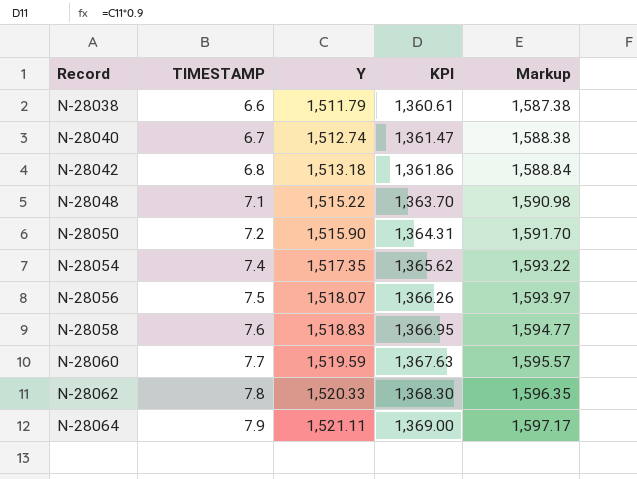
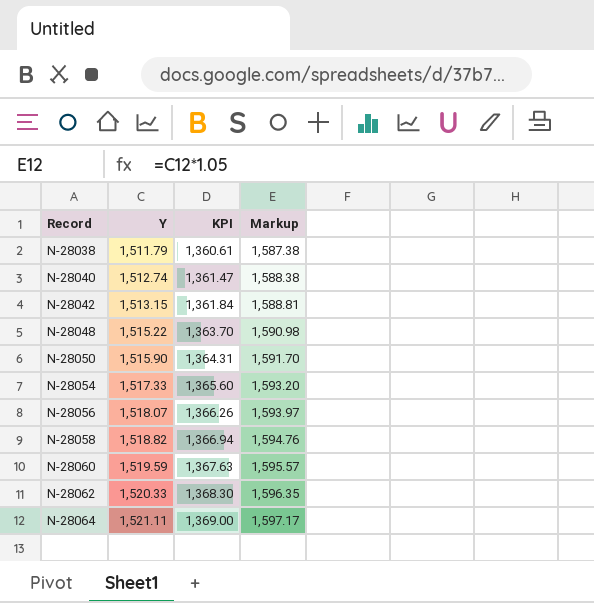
column TIMESTAMP | position: 2 -> none
N-28042 | Y: 1,513.18 -> 1,513.15
N-28042 | KPI: 1,361.86 -> 1,361.84
N-28042 | Markup: 1,588.84 -> 1,588.81
N-28054 | Y: 1,517.35 -> 1,517.33
N-28054 | KPI: 1,365.62 -> 1,365.60
N-28054 | Markup: 1,593.22 -> 1,593.20
N-28058 | Y: 1,518.83 -> 1,518.82
N-28058 | KPI: 1,366.95 -> 1,366.94
N-28058 | Markup: 1,594.77 -> 1,594.76

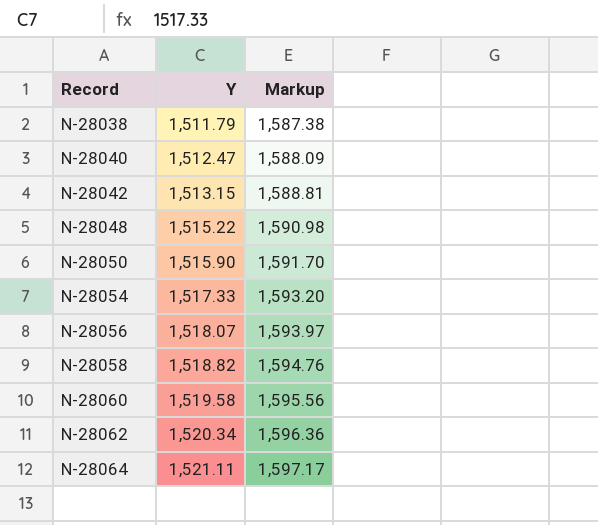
column KPI | formula: [Y] * 0.9 -> none
N-28040 | Y: 1,512.74 -> 1,512.47
N-28040 | Markup: 1,588.38 -> 1,588.09
N-28060 | Y: 1,519.59 -> 1,519.58
N-28060 | Markup: 1,595.57 -> 1,595.56
N-28062 | Y: 1,520.33 -> 1,520.34
N-28062 | Markup: 1,596.35 -> 1,596.36

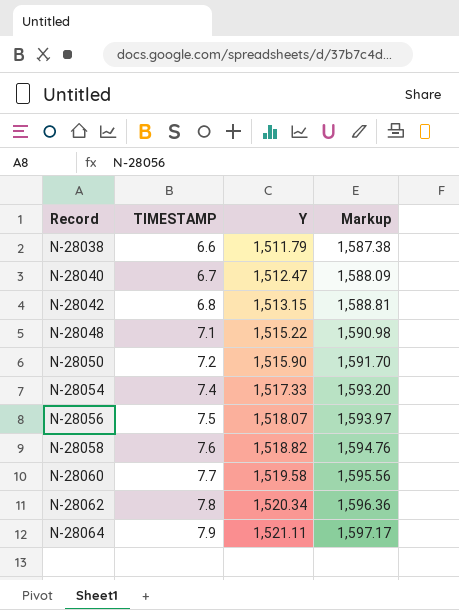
column TIMESTAMP | position: none -> 2

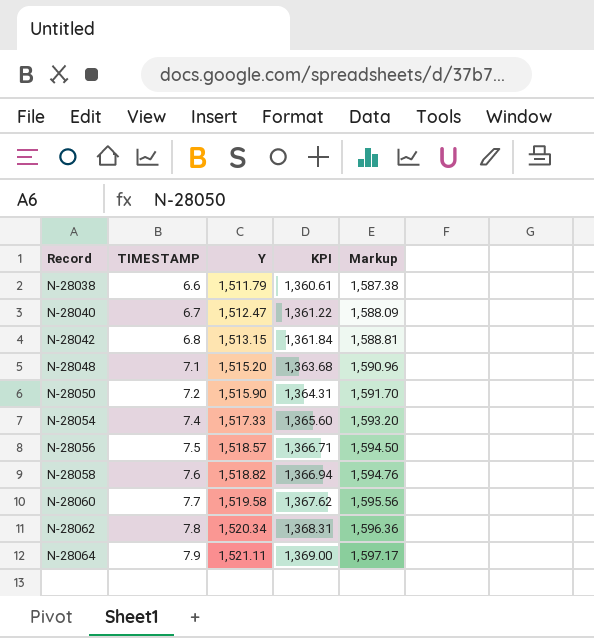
column KPI | formula: none -> [Y] * 0.9
N-28048 | Y: 1,515.22 -> 1,515.20
N-28048 | Markup: 1,590.98 -> 1,590.96
N-28056 | Y: 1,518.07 -> 1,518.57
N-28056 | Markup: 1,593.97 -> 1,594.50

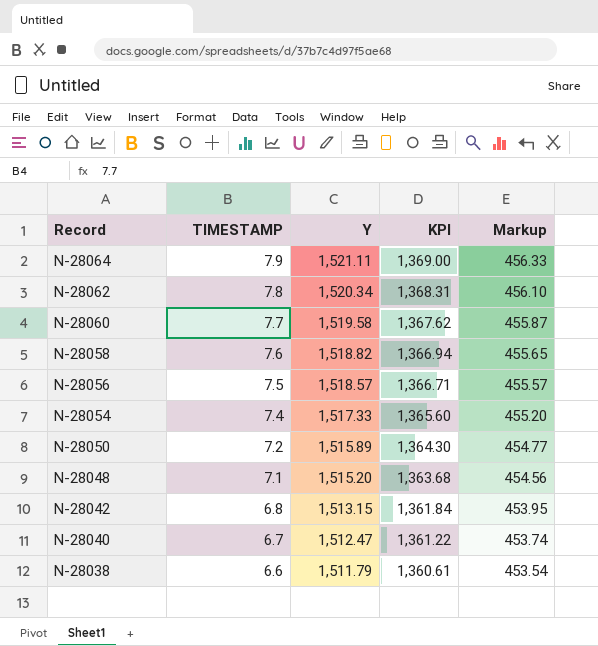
row order: Record ascending -> Record descending
column Markup | formula: [Y] * 1.05 -> [Y] * 0.3
N-28050 | Y: 1,515.90 -> 1,515.89
N-28050 | KPI: 1,364.31 -> 1,364.30

